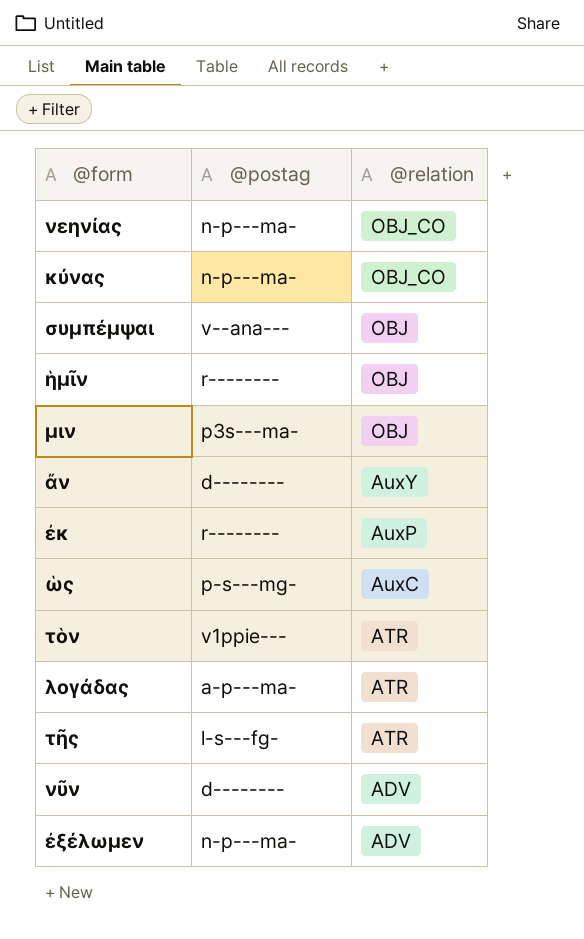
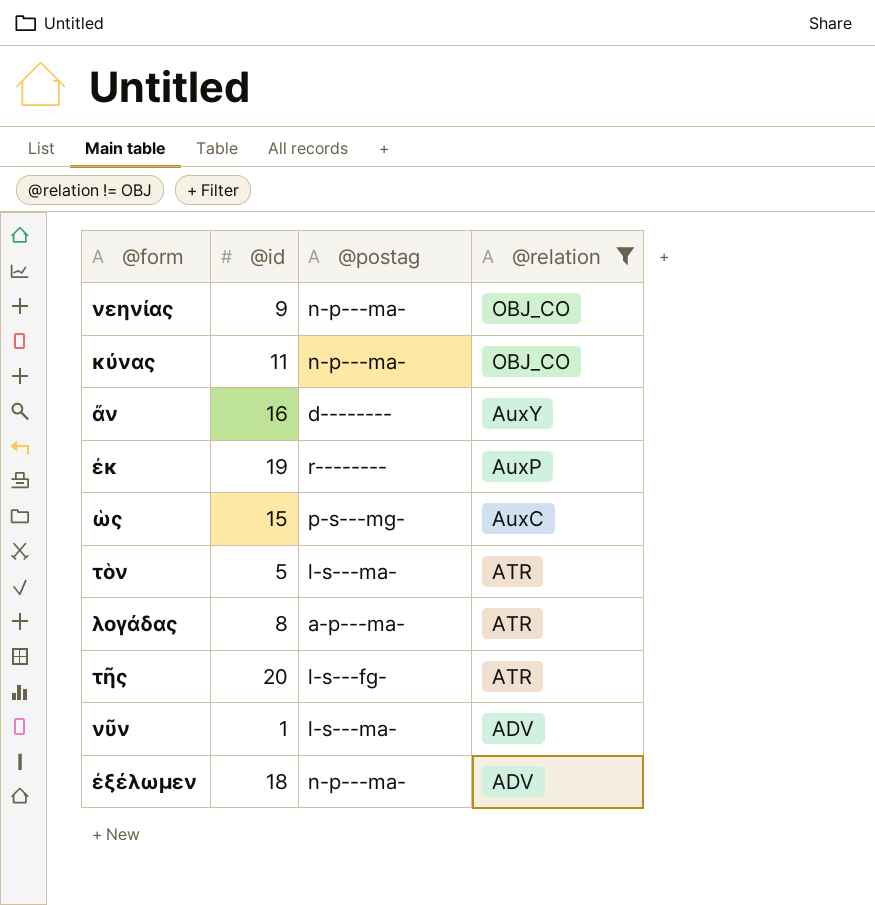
filter: none -> @relation != OBJ
column @id | position: none -> 2
τὸν | @postag: v1ppie--- -> l-s---ma-
νῦν | @postag: d-------- -> l-s---ma-

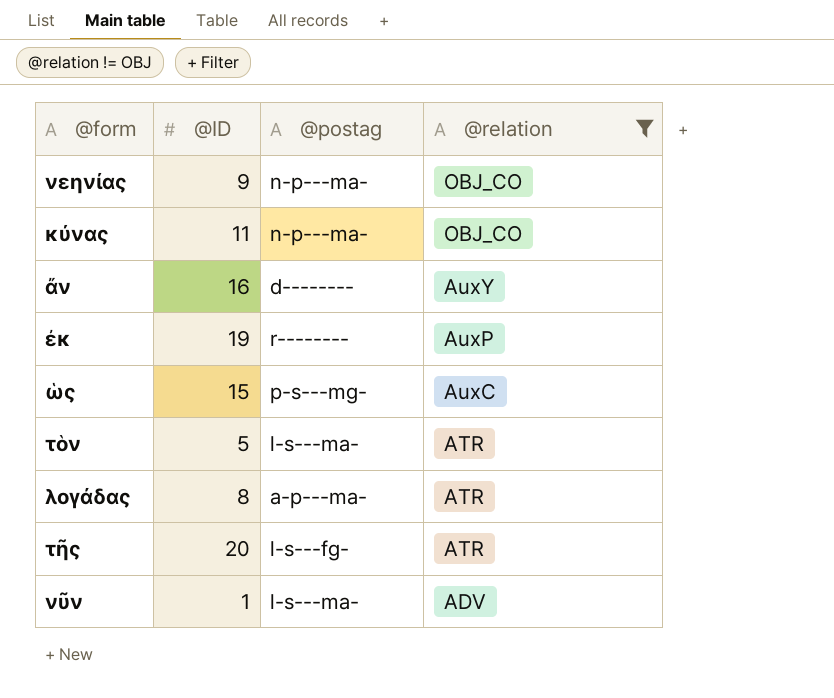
column name: @id -> @ID
row ἐξέλωμεν: 18 | n-p---ma- | ADV -> none

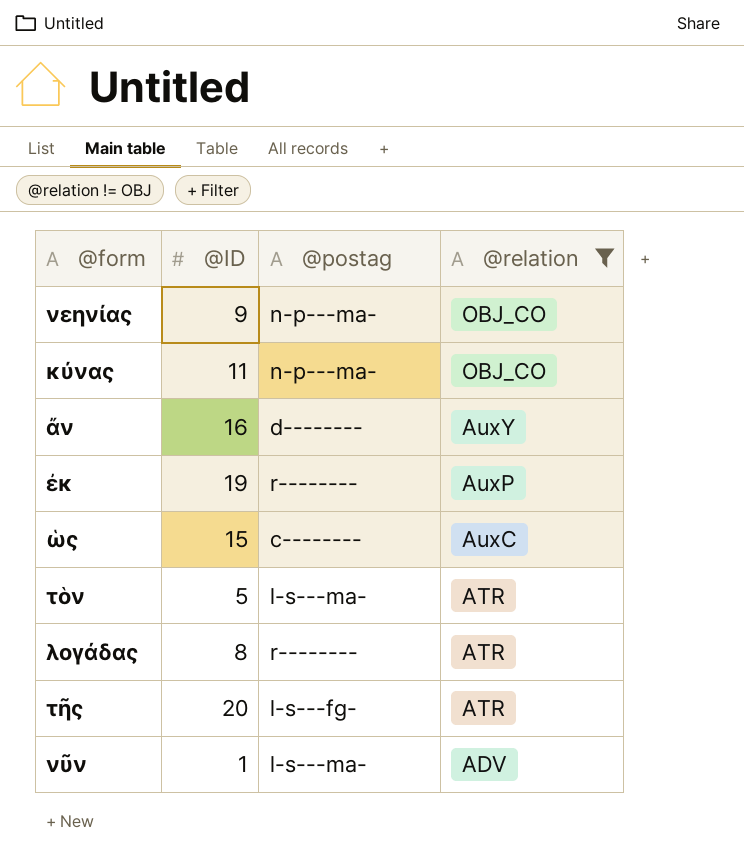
ὡς | @postag: p-s---mg- -> c--------
λογάδας | @postag: a-p---ma- -> r--------

